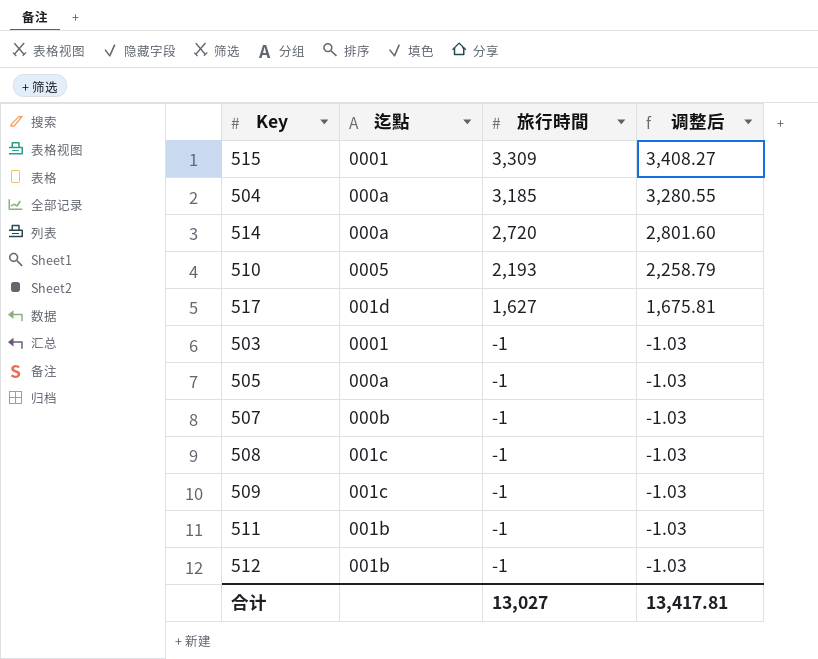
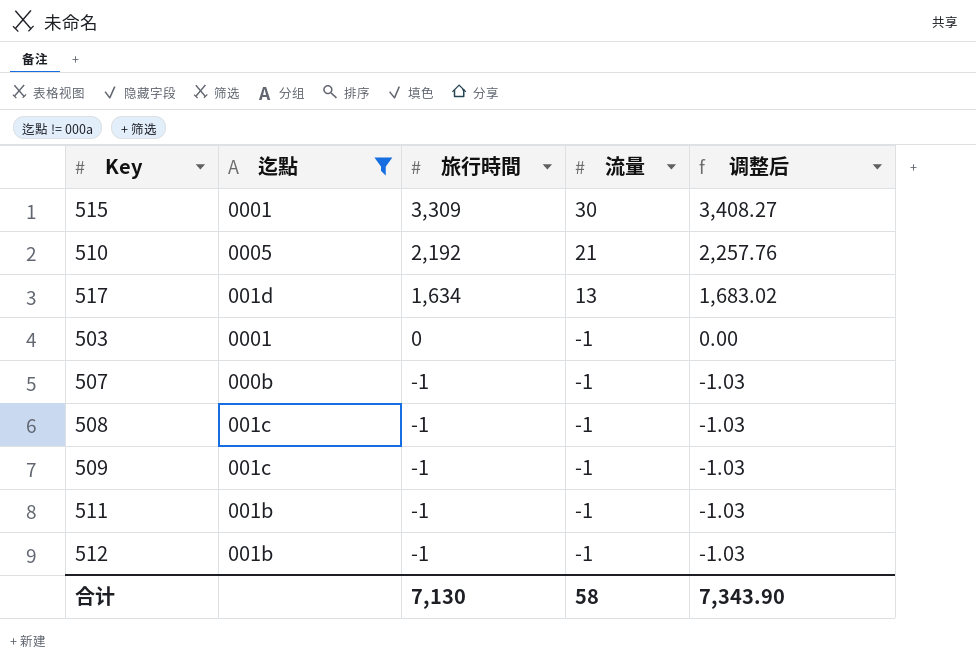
filter: none -> 迄點 != 000a
column 流量 | position: none -> 4
510 | 旅行時間: 2,193 -> 2,192
510 | 调整后: 2,258.79 -> 2,257.76
517 | 旅行時間: 1,627 -> 1,634
517 | 调整后: 1,675.81 -> 1,683.02
503 | 旅行時間: -1 -> 0
503 | 调整后: -1.03 -> 0.00
合计 | 旅行時間: 13,027 -> 7,130
合计 | 调整后: 13,417.81 -> 7,343.90

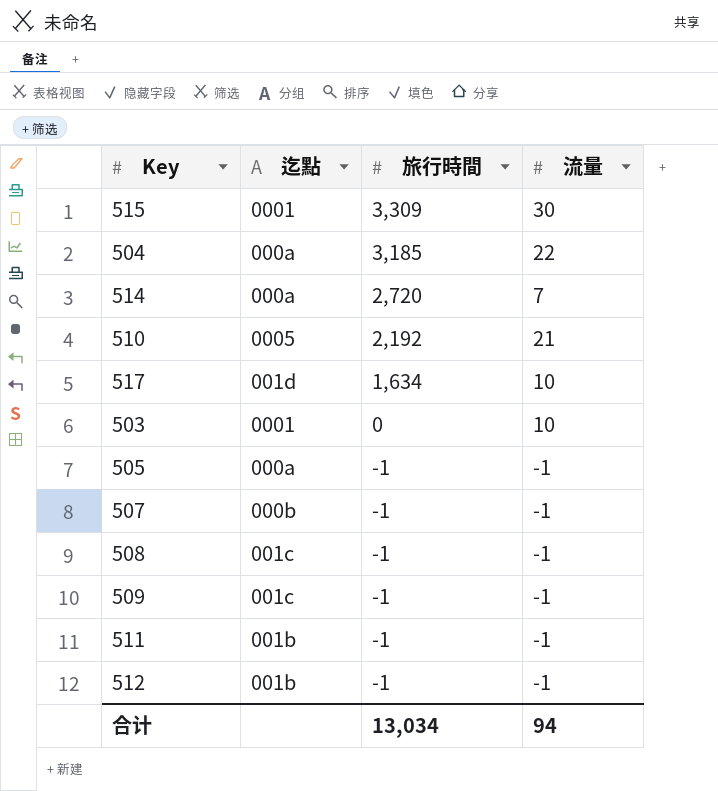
filter: 迄點 != 000a -> none
column 调整后 | formula: [旅行時間] * 1.03 -> none
517 | 流量: 13 -> 10
503 | 流量: -1 -> 10
合计 | 旅行時間: 7,130 -> 13,034
合计 | 流量: 58 -> 94

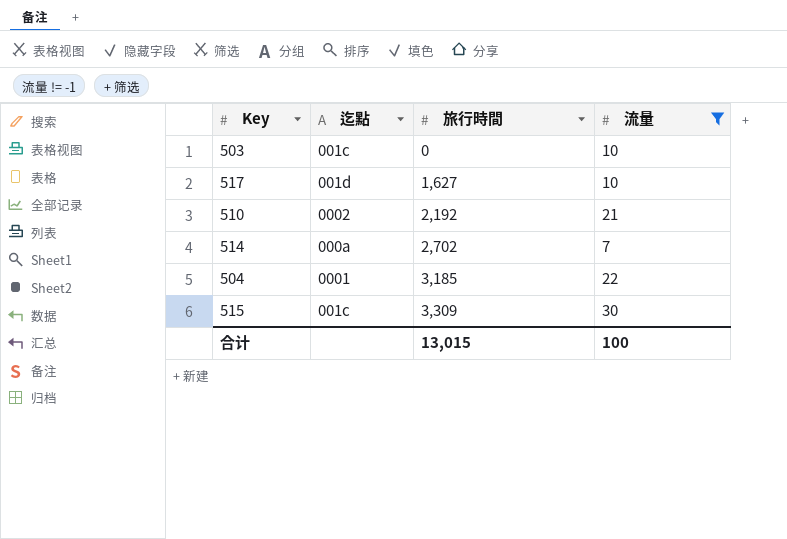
filter: none -> 流量 != -1
row order: 旅行時間 descending -> 旅行時間 ascending
503 | 迄點: 0001 -> 001c
517 | 旅行時間: 1,634 -> 1,627
510 | 迄點: 0005 -> 0002
514 | 旅行時間: 2,720 -> 2,702
504 | 迄點: 000a -> 0001
515 | 迄點: 0001 -> 001c
合计 | 旅行時間: 13,034 -> 13,015
合计 | 流量: 94 -> 100

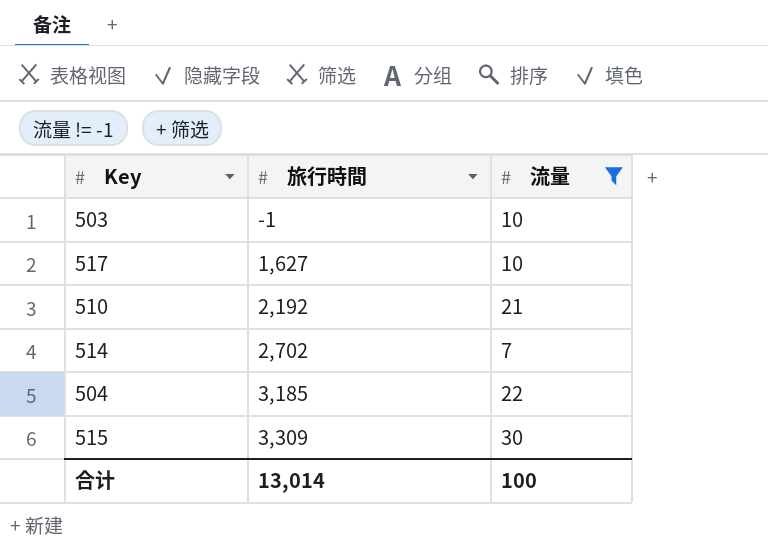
column 迄點 | position: 2 -> none
503 | 旅行時間: 0 -> -1
合计 | 旅行時間: 13,015 -> 13,014

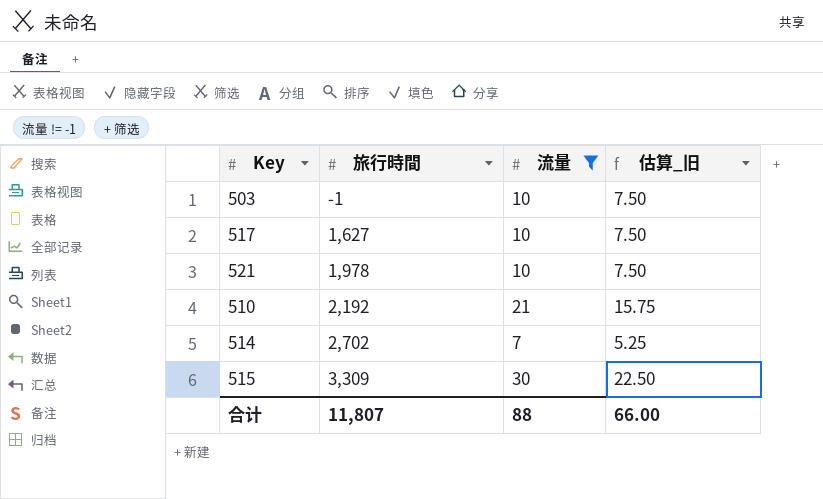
column 估算_旧 | formula: none -> [流量] * 0.75
row 504: 3,185 | 22 -> none
row 521: none -> 1,978 | 10 | 7.50
合计 | 旅行時間: 13,014 -> 11,807
合计 | 流量: 100 -> 88

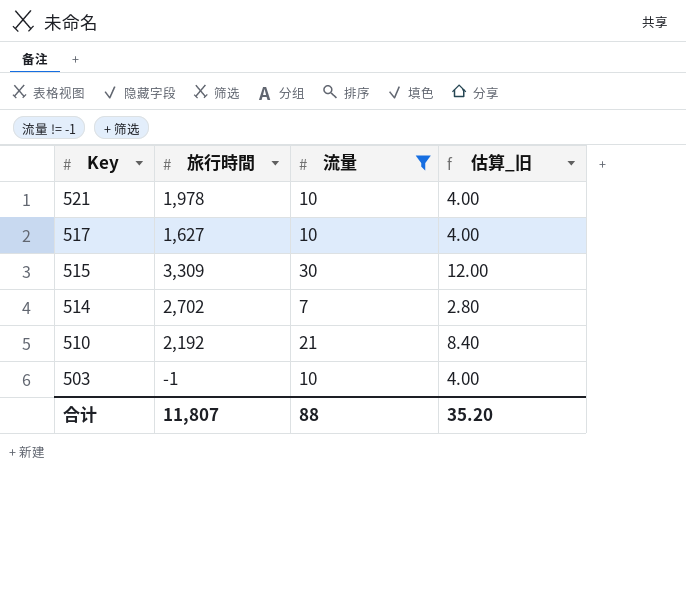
row order: 旅行時間 ascending -> Key descending
column 估算_旧 | formula: [流量] * 0.75 -> [流量] * 0.4
合计 | 估算_旧: 66.00 -> 35.20

